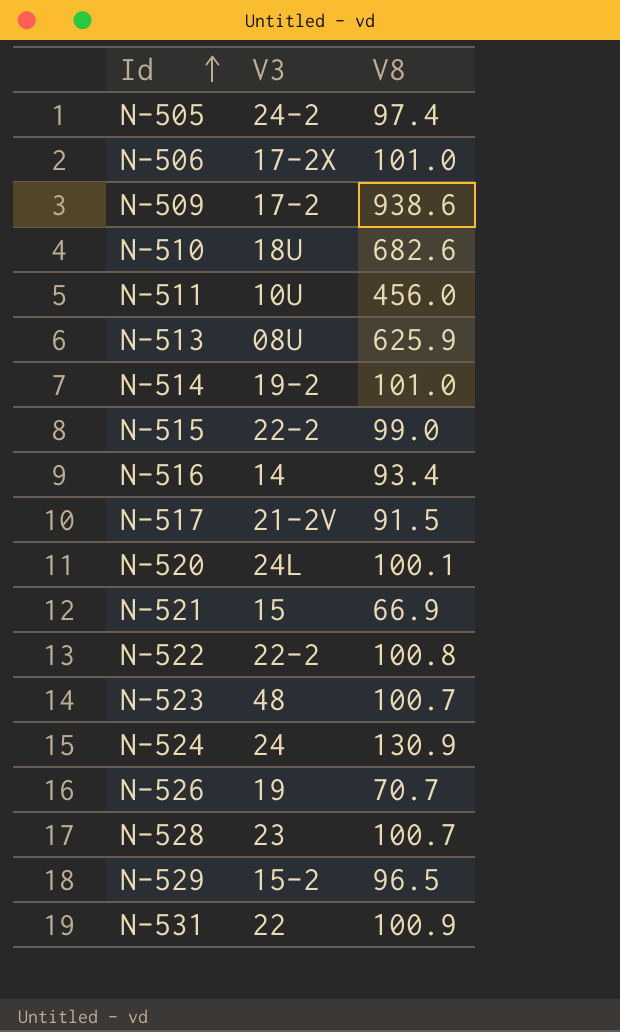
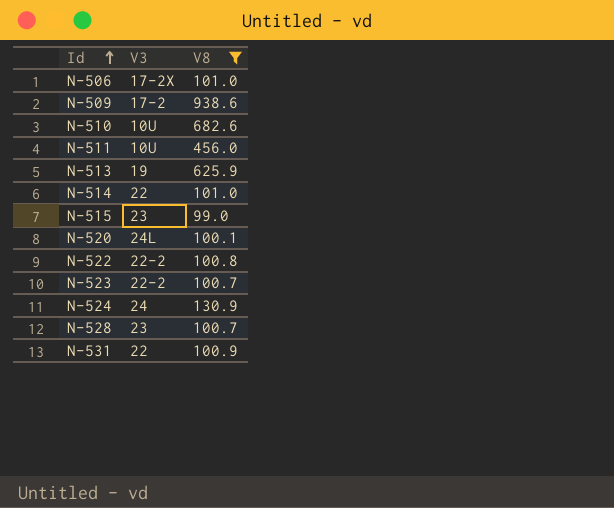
filter: none -> V8 >= 99.0
N-510 | V3: 18U -> 10U
N-513 | V3: 08U -> 19
N-514 | V3: 19-2 -> 22
N-515 | V3: 22-2 -> 23
N-523 | V3: 48 -> 22-2

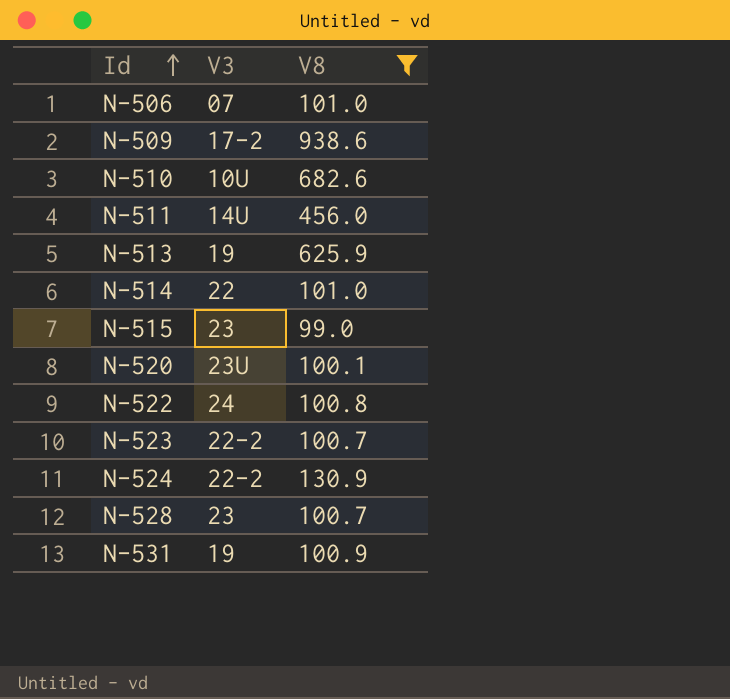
N-506 | V3: 17-2X -> 07
N-511 | V3: 10U -> 14U
N-520 | V3: 24L -> 23U
N-522 | V3: 22-2 -> 24
N-524 | V3: 24 -> 22-2
N-531 | V3: 22 -> 19

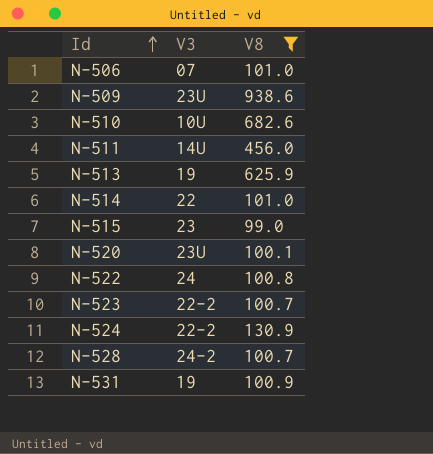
N-509 | V3: 17-2 -> 23U
N-528 | V3: 23 -> 24-2

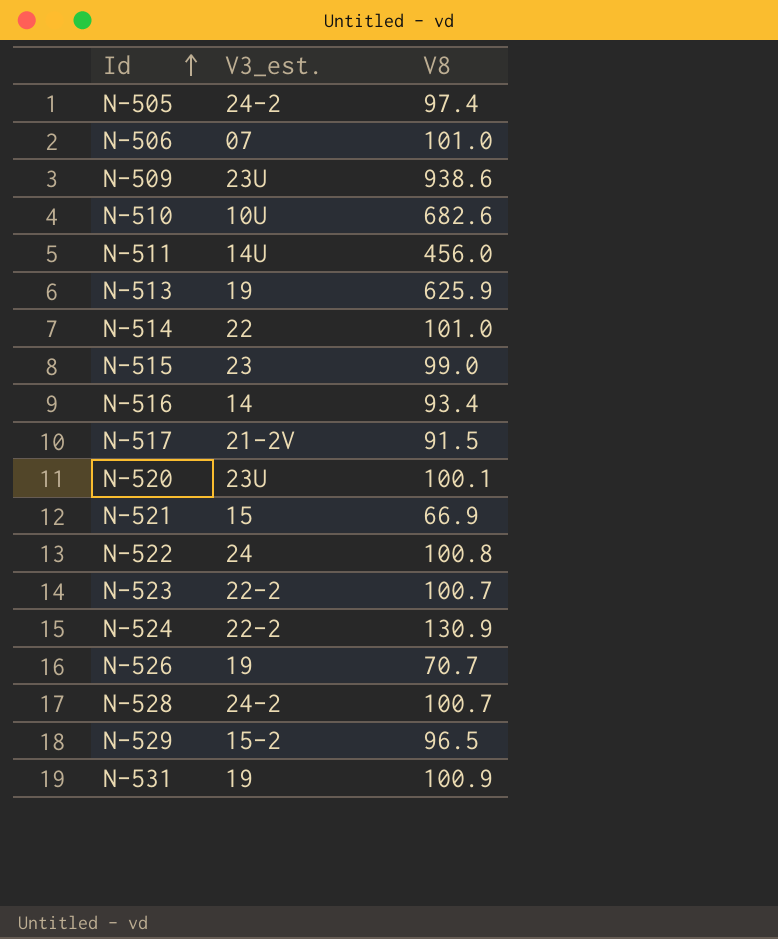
filter: V8 >= 99.0 -> none
column name: V3 -> V3_est.

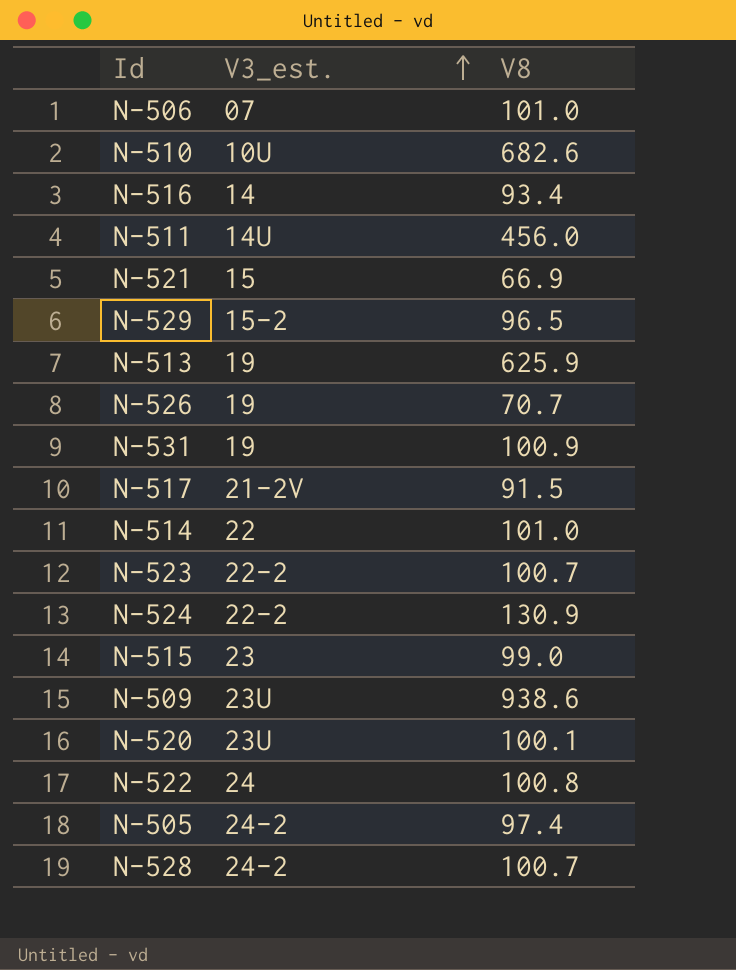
row order: Id ascending -> V3_est. ascending

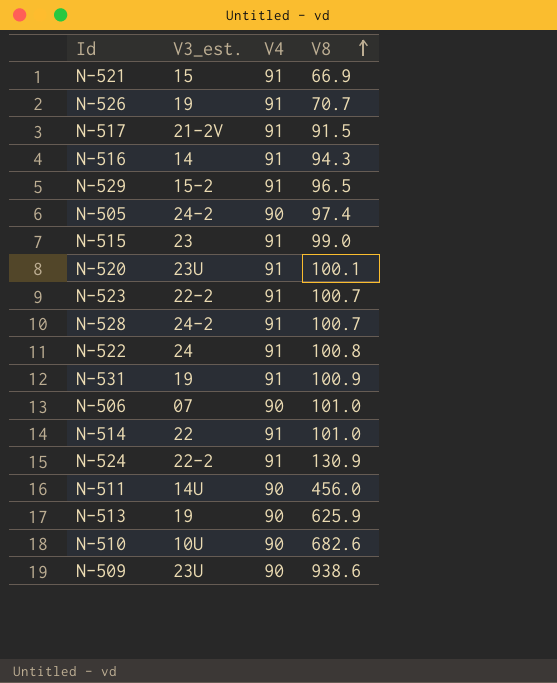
row order: V3_est. ascending -> V8 ascending
column V4 | position: none -> 3
N-516 | V8: 93.4 -> 94.3

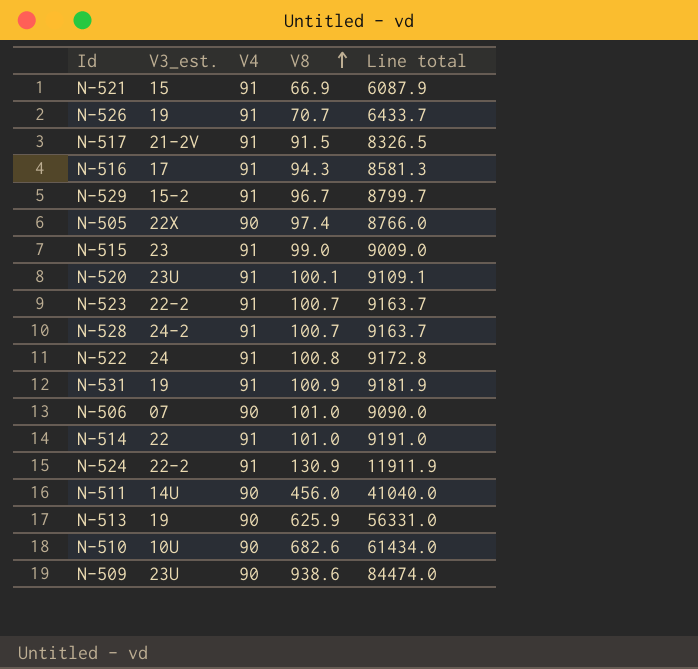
column Line total | formula: none -> [V4] * [V8]
N-516 | V3_est.: 14 -> 17
N-529 | V8: 96.5 -> 96.7
N-505 | V3_est.: 24-2 -> 22X

